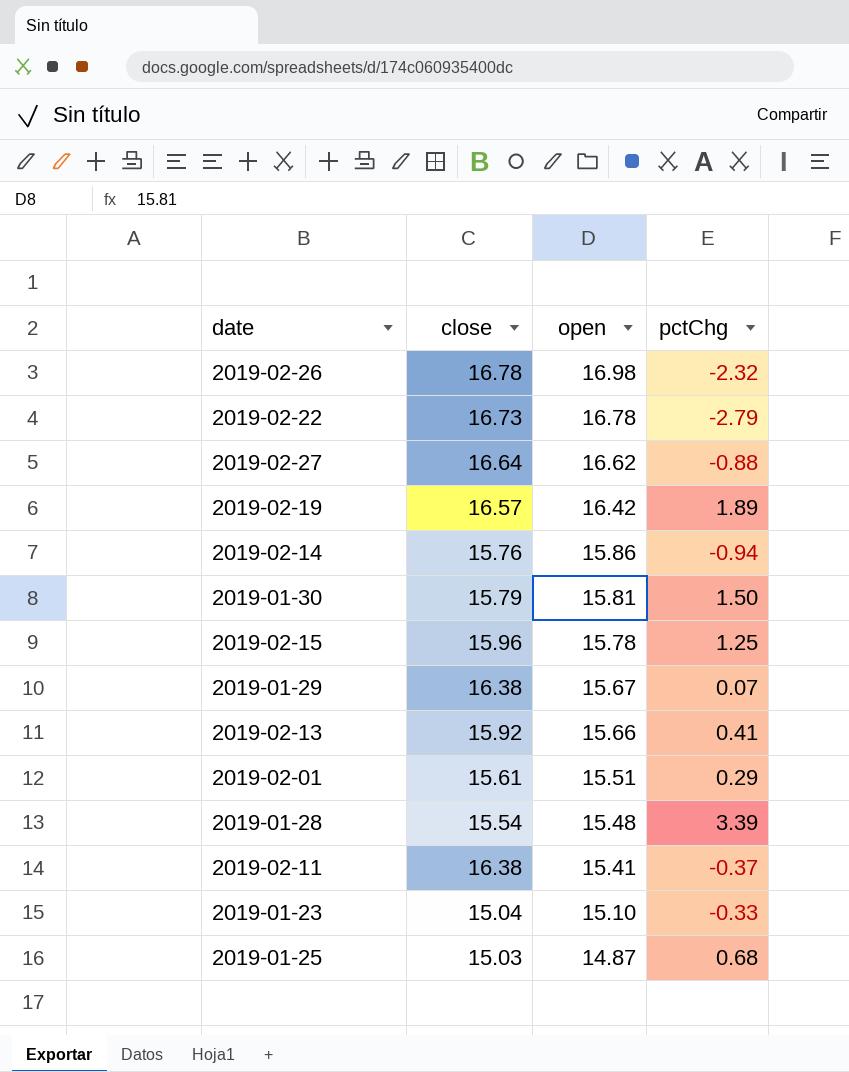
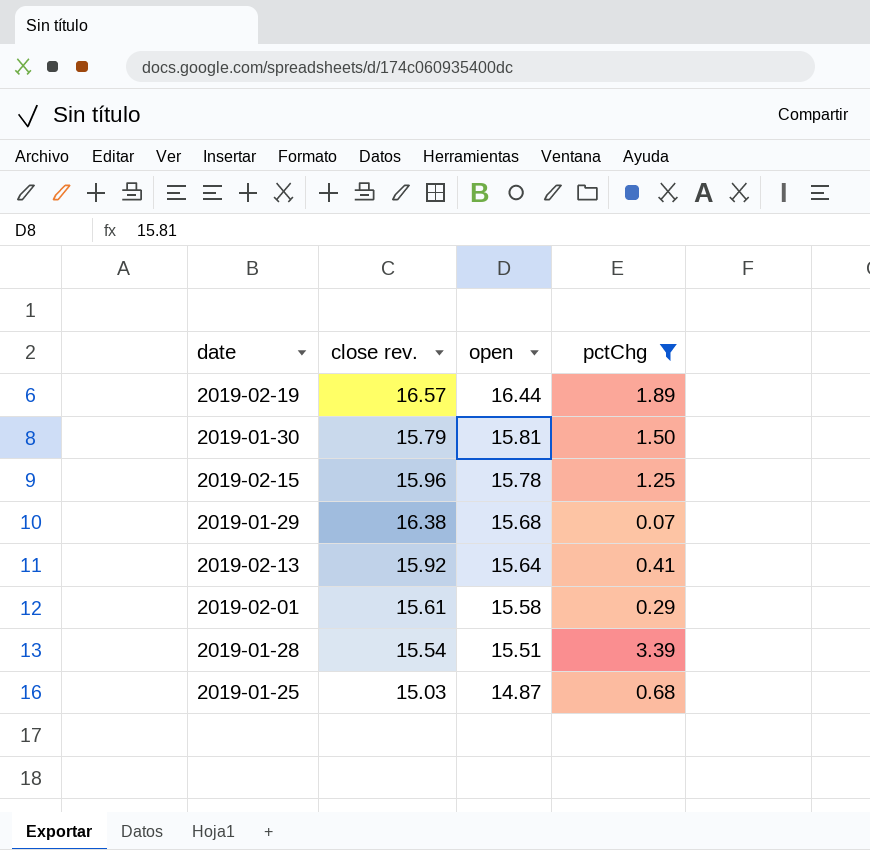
filter: none -> pctChg >= 0.07
column name: close -> close rev.
2019-02-19 | open: 16.42 -> 16.44
2019-01-29 | open: 15.67 -> 15.68
2019-02-13 | open: 15.66 -> 15.64
2019-02-01 | open: 15.51 -> 15.58
2019-01-28 | open: 15.48 -> 15.51

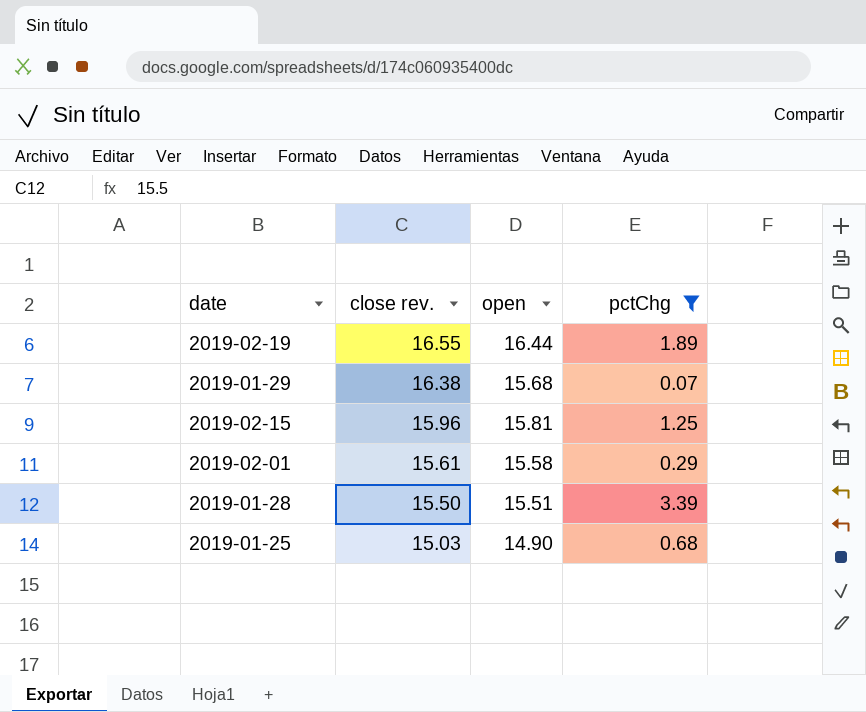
row order: open descending -> close rev. descending
row 2019-01-30: 15.79 | 15.81 | 1.50 -> none
row 2019-02-13: 15.92 | 15.64 | 0.41 -> none
2019-02-19 | close rev.: 16.57 -> 16.55
2019-02-15 | open: 15.78 -> 15.81
2019-01-28 | close rev.: 15.54 -> 15.50
2019-01-25 | open: 14.87 -> 14.90

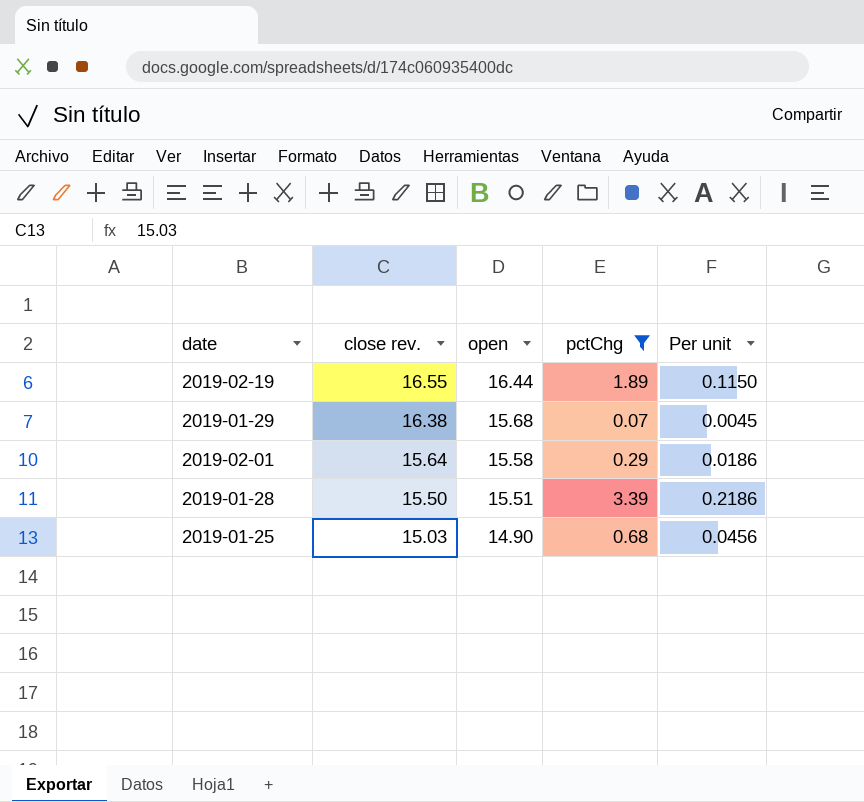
column Per unit | formula: none -> [pctChg] / [open]
row 2019-02-15: 15.96 | 15.81 | 1.25 -> none
2019-02-01 | close rev.: 15.61 -> 15.64

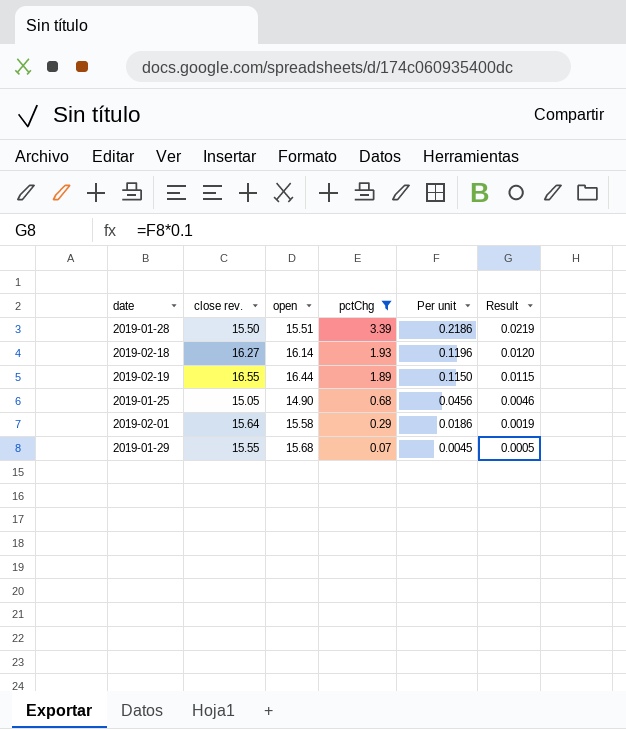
row order: close rev. descending -> pctChg descending
column Result | formula: none -> [Per unit] * 0.1
row 2019-02-18: none -> 16.27 | 16.14 | 1.93 | 0.1196 | 0.0120
2019-01-25 | close rev.: 15.03 -> 15.05
2019-01-29 | close rev.: 16.38 -> 15.55

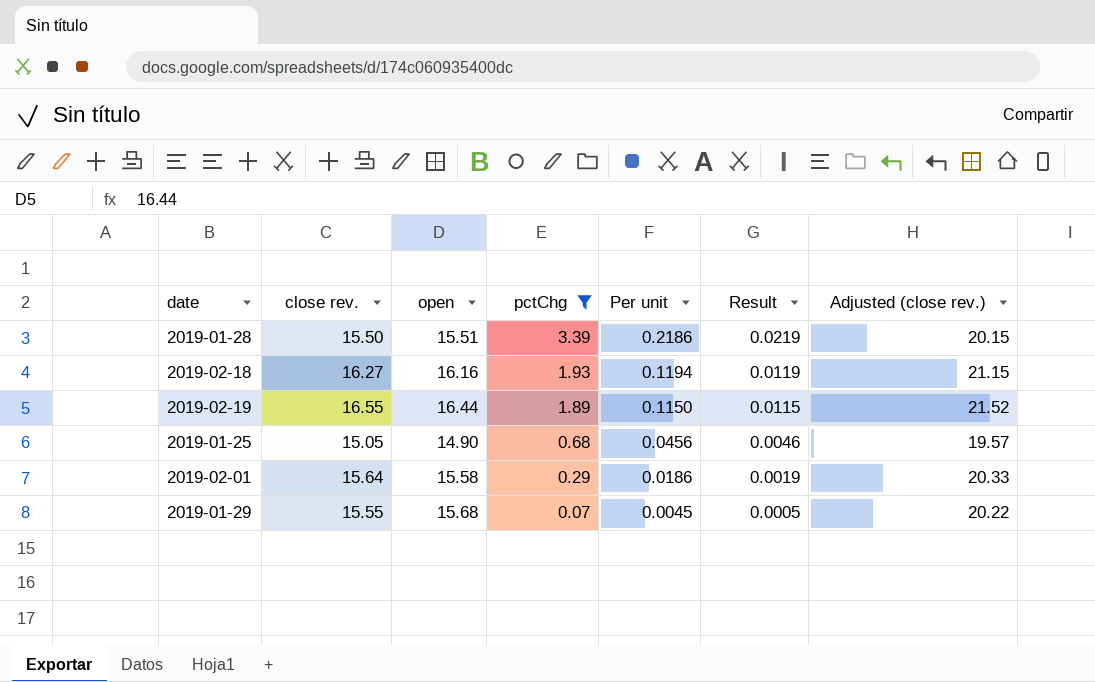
column Adjusted (close rev.) | formula: none -> [close rev.] * 1.3
2019-02-18 | open: 16.14 -> 16.16
2019-02-18 | Per unit: 0.1196 -> 0.1194
2019-02-18 | Result: 0.0120 -> 0.0119

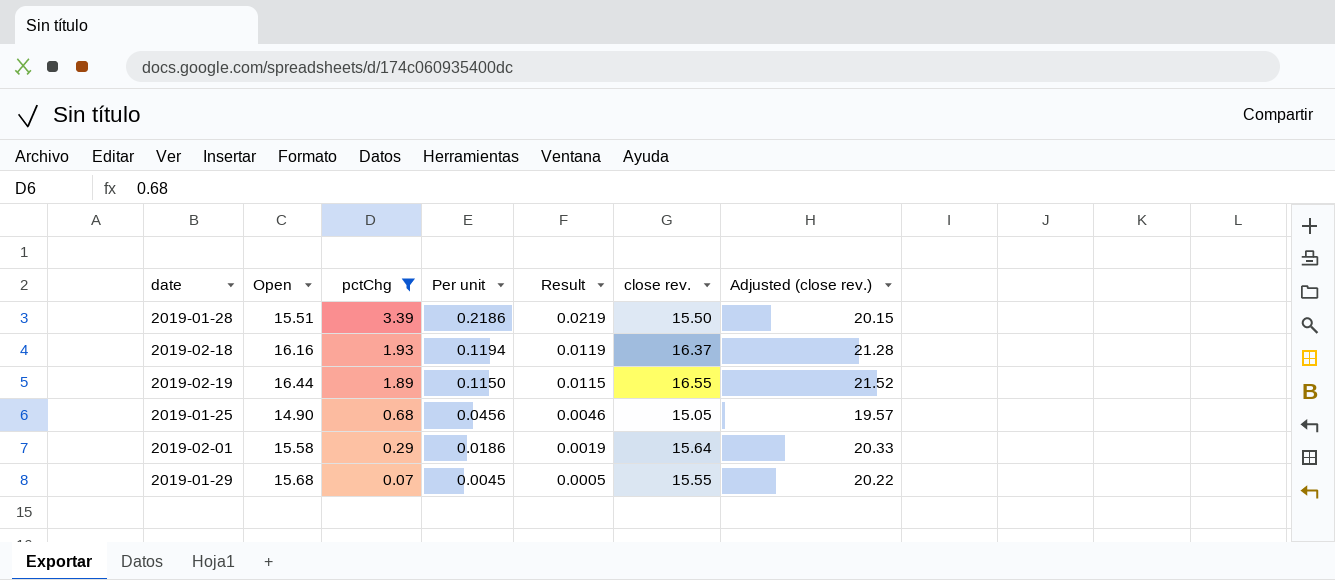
column name: open -> Open
column close rev. | position: 2 -> 6
2019-02-18 | close rev.: 16.27 -> 16.37
2019-02-18 | Adjusted (close rev.): 21.15 -> 21.28

